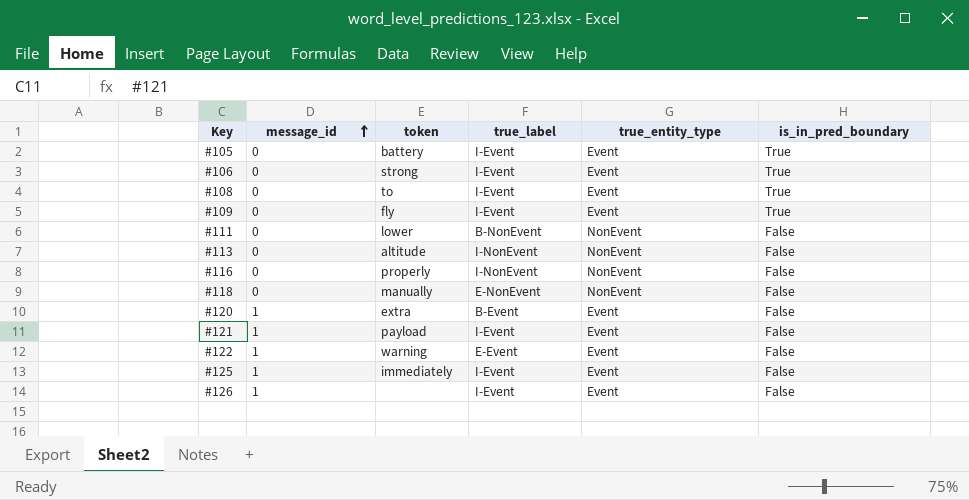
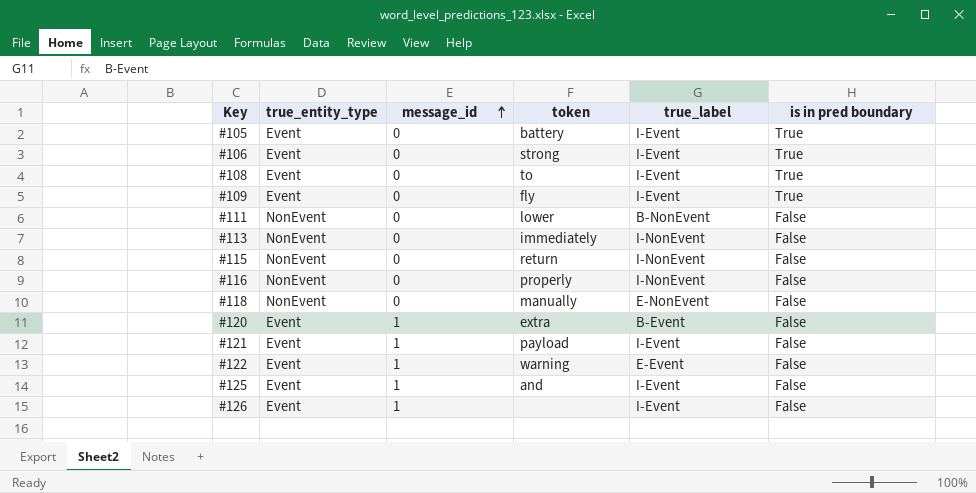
column true_entity_type | position: 5 -> 2
column name: is_in_pred_boundary -> is in pred boundary
#113 | token: altitude -> immediately
row #115: none -> NonEvent | 0 | return | I-NonEvent | False
#125 | token: immediately -> and

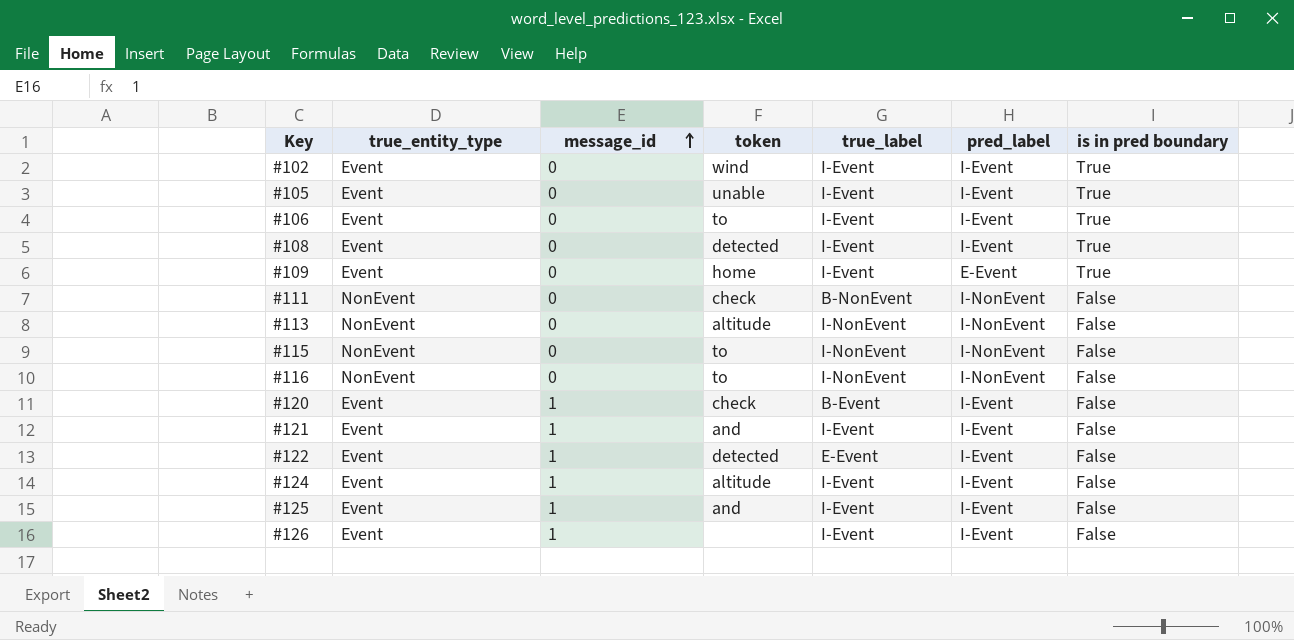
column pred_label | position: none -> 6
row #118: NonEvent | 0 | manually | E-NonEvent | False -> none
row #102: none -> Event | 0 | wind | I-Event | I-Event | True
#105 | token: battery -> unable
#106 | token: strong -> to
#108 | token: to -> detected
#109 | token: fly -> home
#111 | token: lower -> check
#113 | token: immediately -> altitude
#115 | token: return -> to
#116 | token: properly -> to
#120 | token: extra -> check
#121 | token: payload -> and
#122 | token: warning -> detected
row #124: none -> Event | 1 | altitude | I-Event | I-Event | False

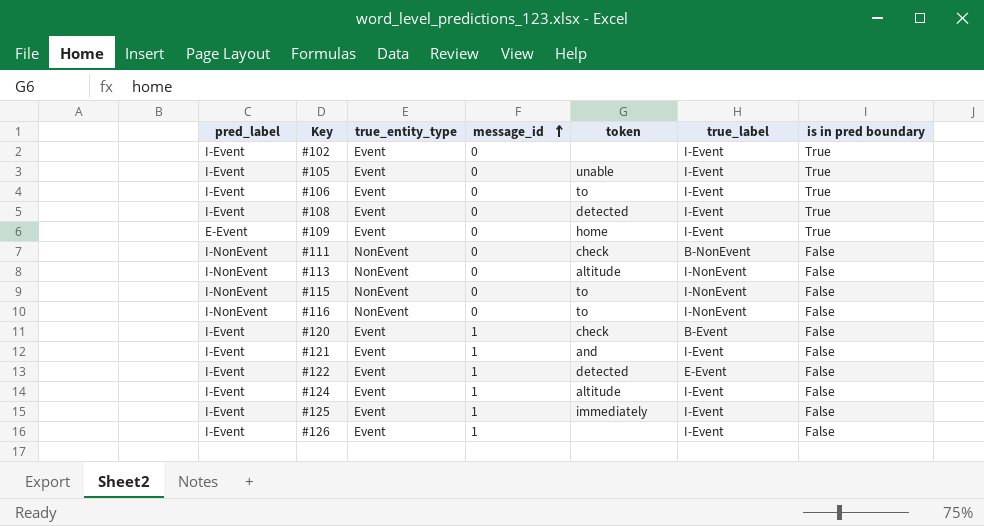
column pred_label | position: 6 -> 1
#102 | token: wind -> none
#125 | token: and -> immediately

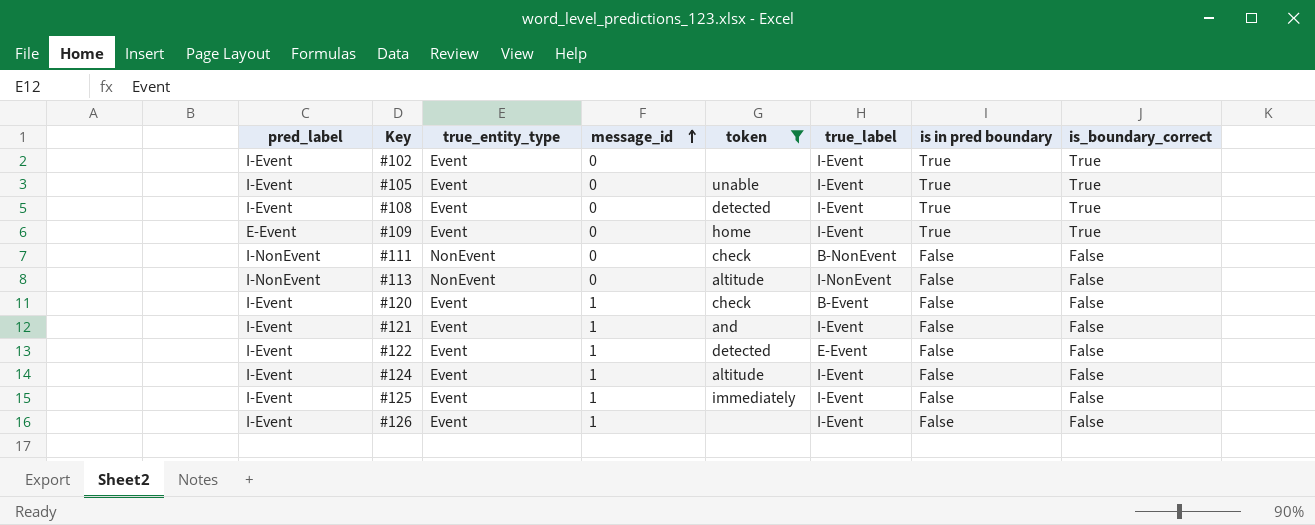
filter: none -> token != to
column is_boundary_correct | position: none -> 8

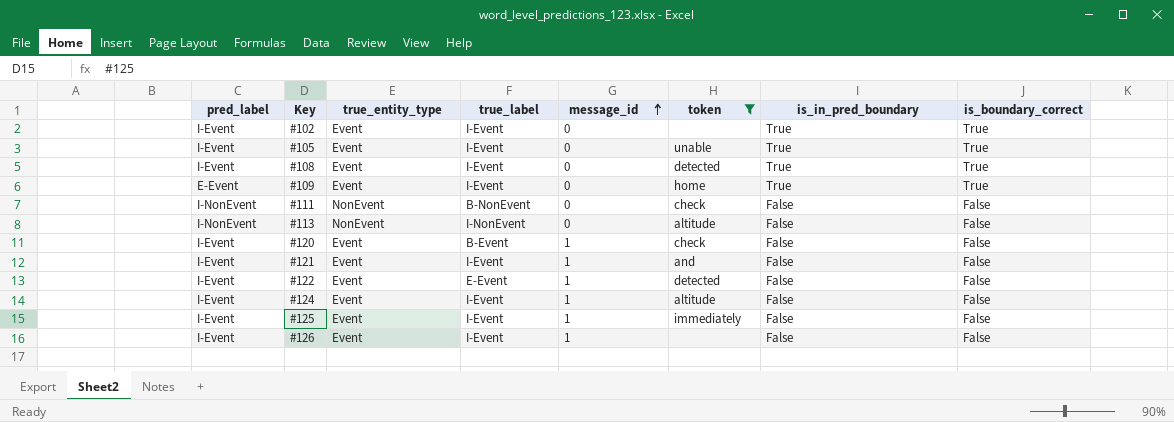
column true_label | position: 6 -> 4
column name: is in pred boundary -> is_in_pred_boundary

